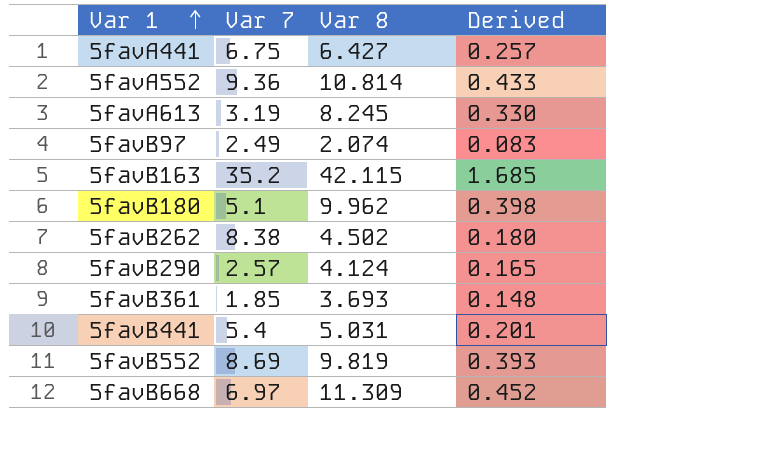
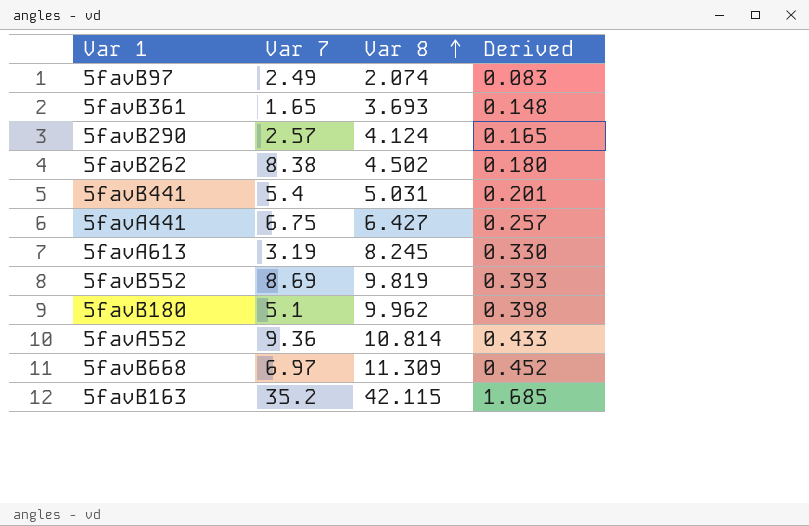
row order: Var 1 ascending -> Var 8 ascending
5favB361 | Var 7: 1.85 -> 1.65

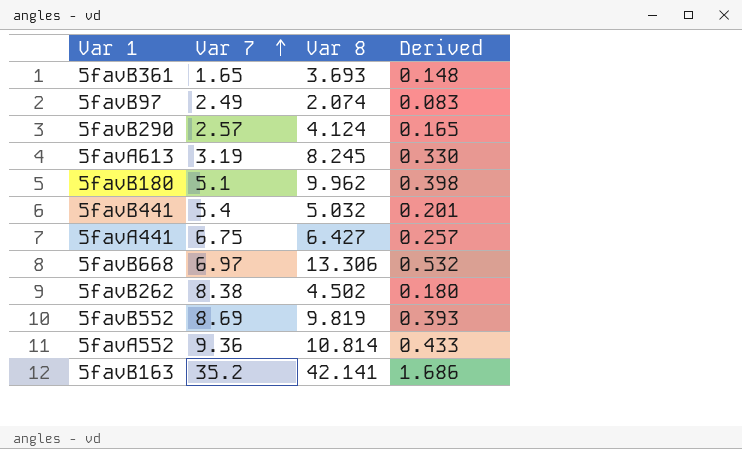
row order: Var 8 ascending -> Var 7 ascending
5favB441 | Var 8: 5.031 -> 5.032
5favB668 | Var 8: 11.309 -> 13.306
5favB668 | Derived: 0.452 -> 0.532
5favB163 | Var 8: 42.115 -> 42.141
5favB163 | Derived: 1.685 -> 1.686

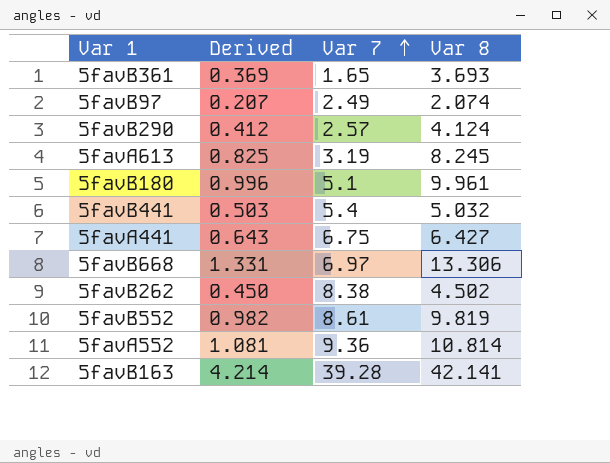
column Derived | formula: [Var 8] * 0.04 -> [Var 8] * 0.1
column Derived | position: 4 -> 2
5favB180 | Var 8: 9.962 -> 9.961
5favB552 | Var 7: 8.69 -> 8.61
5favB163 | Var 7: 35.2 -> 39.28

